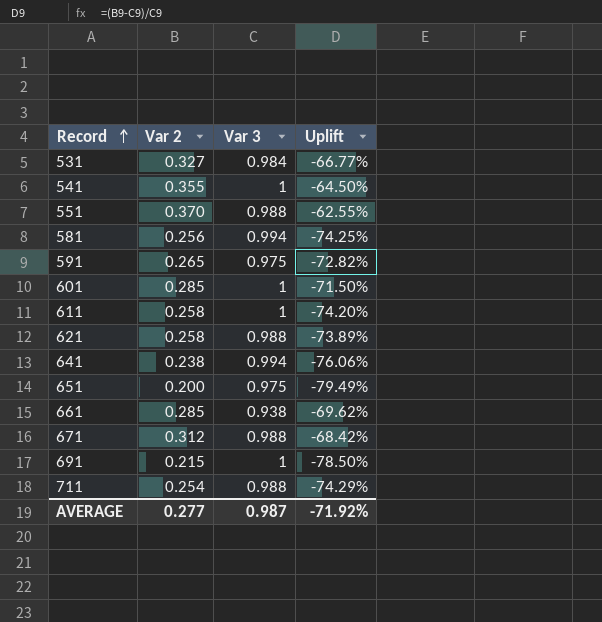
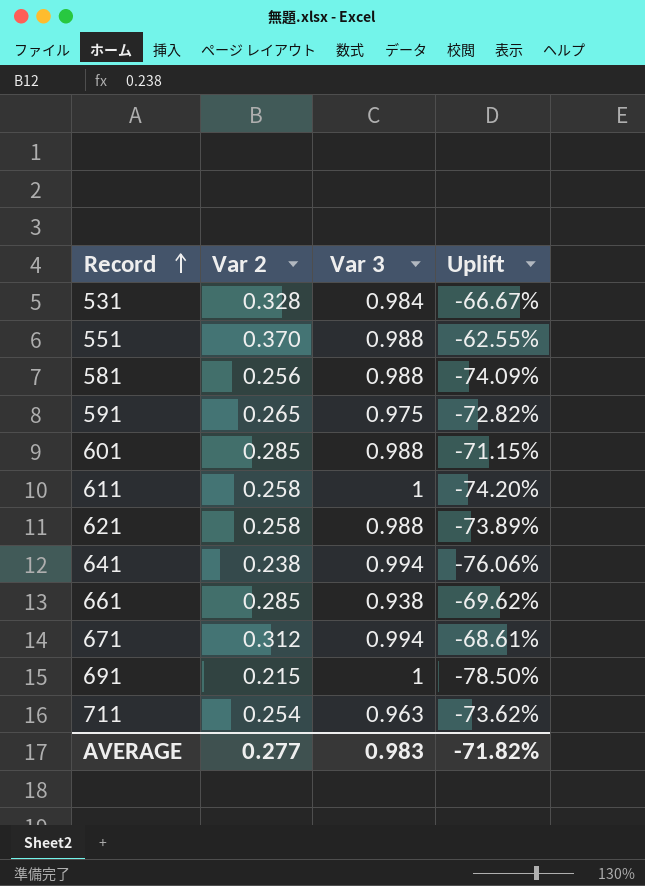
row 541: 0.355 | 1 | -64.50% -> none
row 651: 0.200 | 0.975 | -79.49% -> none
531 | Var 2: 0.327 -> 0.328
531 | Uplift: -66.77% -> -66.67%
581 | Var 3: 0.994 -> 0.988
581 | Uplift: -74.25% -> -74.09%
601 | Var 3: 1 -> 0.988
601 | Uplift: -71.50% -> -71.15%
671 | Var 3: 0.988 -> 0.994
671 | Uplift: -68.42% -> -68.61%
711 | Var 3: 0.988 -> 0.963
711 | Uplift: -74.29% -> -73.62%
AVERAGE | Var 3: 0.987 -> 0.983
AVERAGE | Uplift: -71.92% -> -71.82%

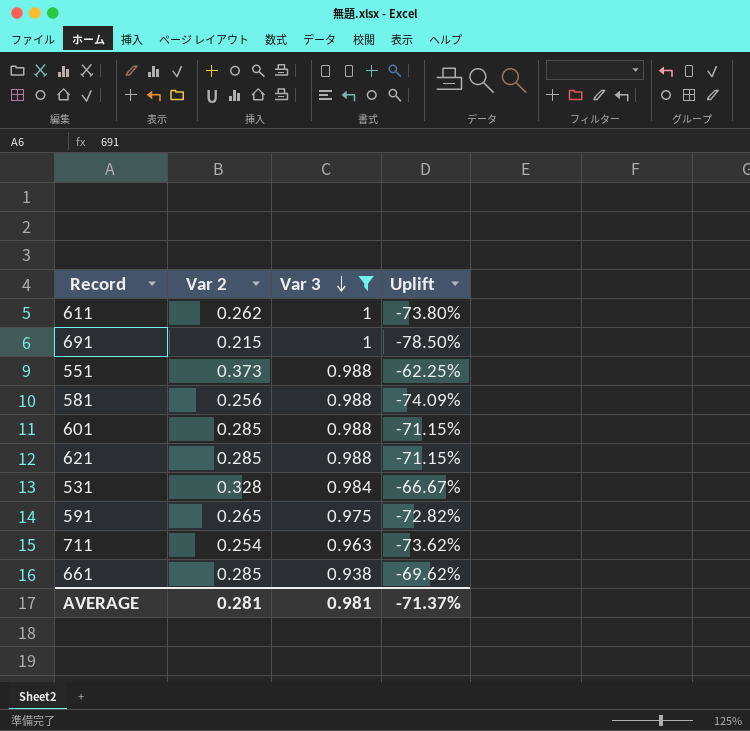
filter: none -> Var 3 != 0.994
row order: Record ascending -> Var 3 descending
611 | Var 2: 0.258 -> 0.262
611 | Uplift: -74.20% -> -73.80%
551 | Var 2: 0.370 -> 0.373
551 | Uplift: -62.55% -> -62.25%
621 | Var 2: 0.258 -> 0.285
621 | Uplift: -73.89% -> -71.15%
AVERAGE | Var 2: 0.277 -> 0.281
AVERAGE | Var 3: 0.983 -> 0.981
AVERAGE | Uplift: -71.82% -> -71.37%

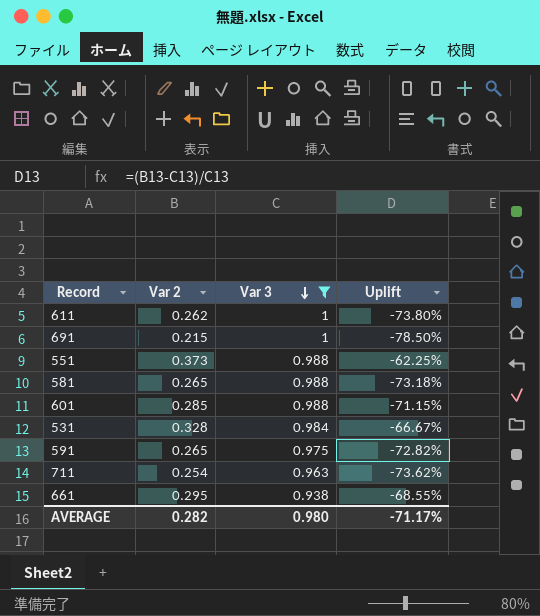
row 621: 0.285 | 0.988 | -71.15% -> none
581 | Var 2: 0.256 -> 0.265
581 | Uplift: -74.09% -> -73.18%
661 | Var 2: 0.285 -> 0.295
661 | Uplift: -69.62% -> -68.55%
AVERAGE | Var 2: 0.281 -> 0.282
AVERAGE | Var 3: 0.981 -> 0.980
AVERAGE | Uplift: -71.37% -> -71.17%

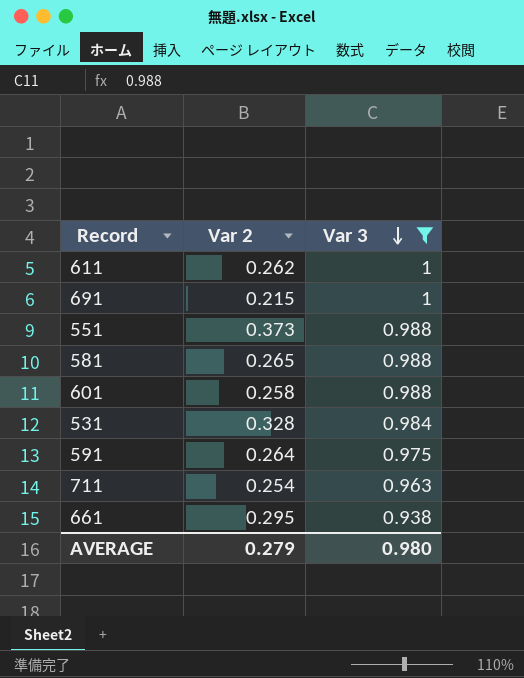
column Uplift | formula: ([Var 2] - [Var 3]) / [Var 3] -> none
601 | Var 2: 0.285 -> 0.258
591 | Var 2: 0.265 -> 0.264
AVERAGE | Var 2: 0.282 -> 0.279

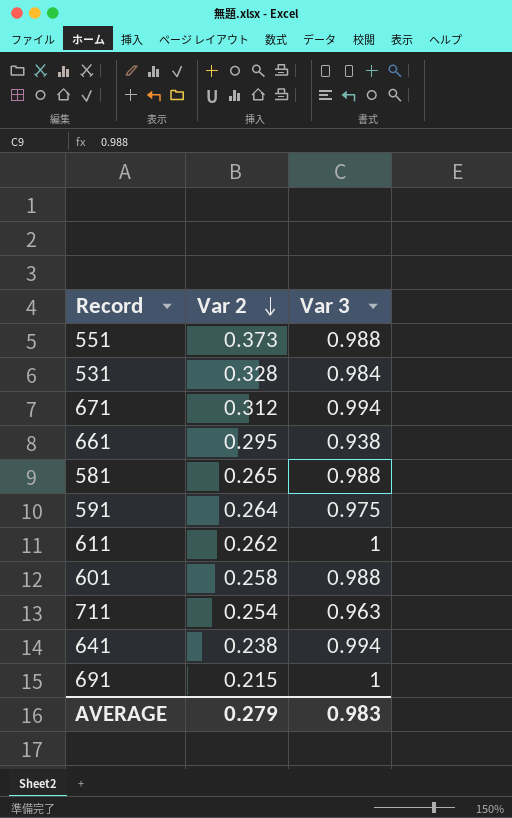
filter: Var 3 != 0.994 -> none
row order: Var 3 descending -> Var 2 descending
AVERAGE | Var 3: 0.980 -> 0.983

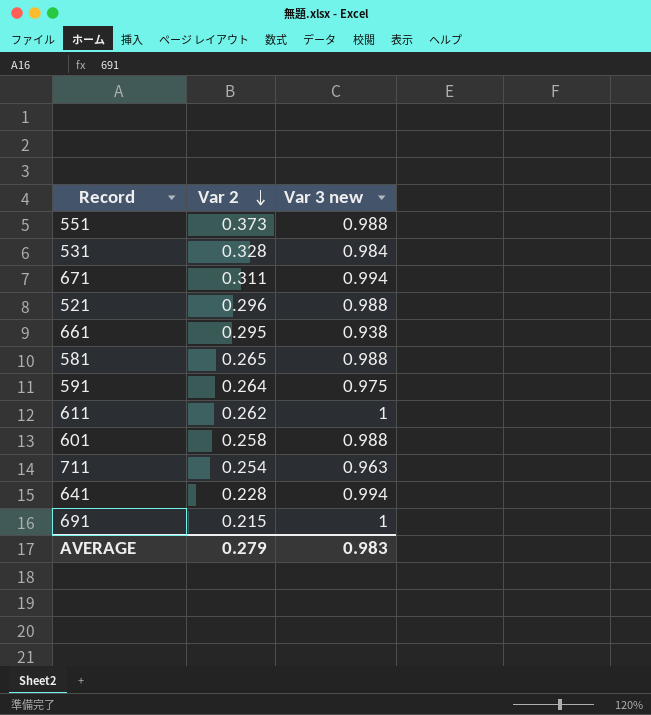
column name: Var 3 -> Var 3 new
671 | Var 2: 0.312 -> 0.311
row 521: none -> 0.296 | 0.988
641 | Var 2: 0.238 -> 0.228

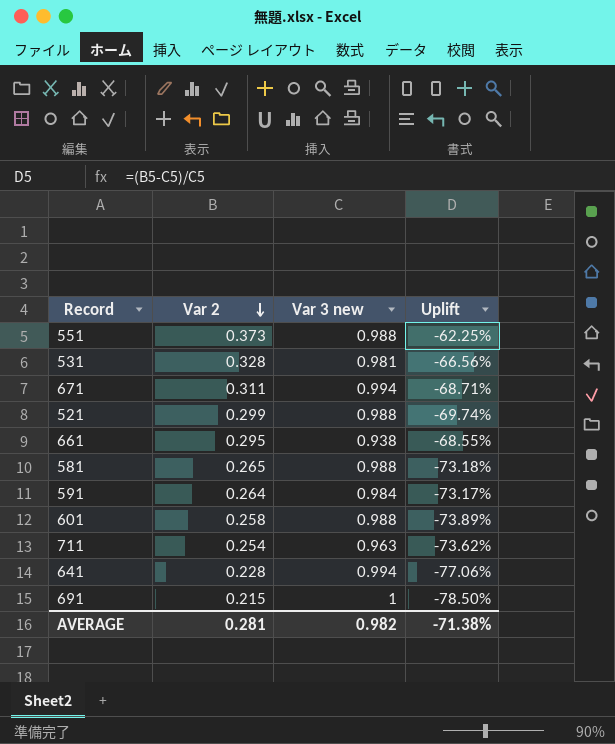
column Uplift | formula: none -> ([Var 2] - [Var 3 new]) / [Var 3 new]
row 611: 0.262 | 1 -> none
531 | Var 3 new: 0.984 -> 0.981
521 | Var 2: 0.296 -> 0.299
591 | Var 3 new: 0.975 -> 0.984
AVERAGE | Var 2: 0.279 -> 0.281
AVERAGE | Var 3 new: 0.983 -> 0.982

